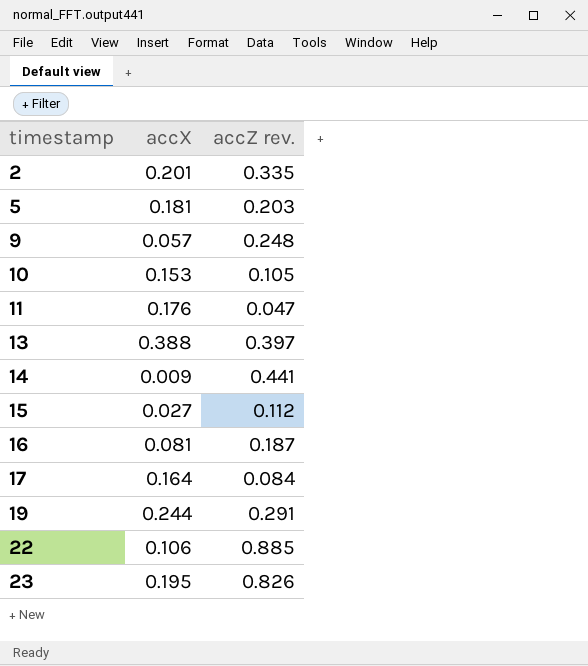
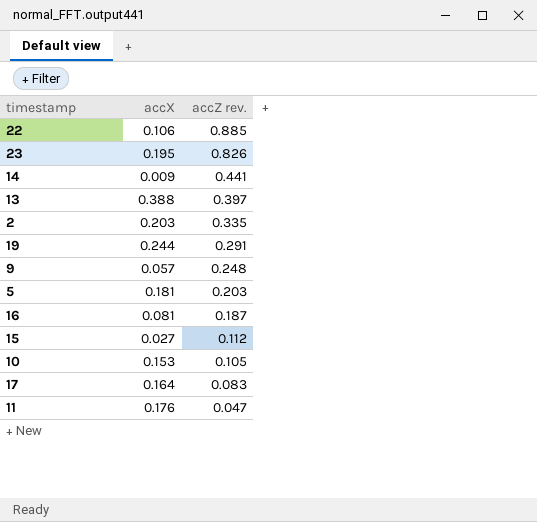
row order: timestamp ascending -> accZ rev. descending
2 | accX: 0.201 -> 0.203
17 | accZ rev.: 0.084 -> 0.083

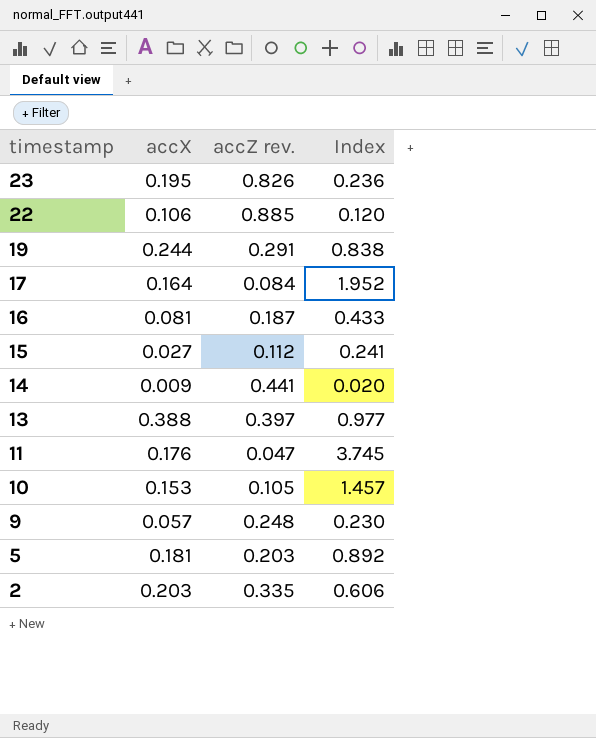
row order: accZ rev. descending -> timestamp descending
column Index | formula: none -> [accX] / [accZ rev.]
17 | accZ rev.: 0.083 -> 0.084

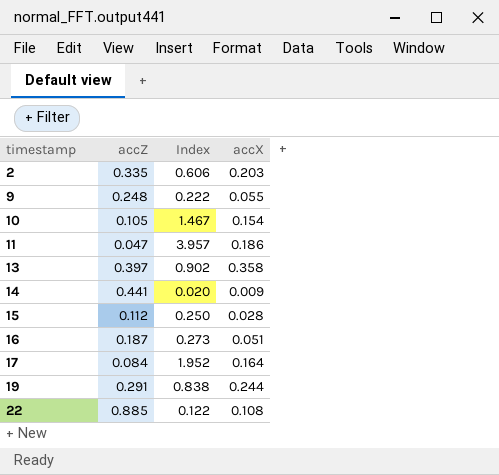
row order: timestamp descending -> timestamp ascending
column name: accZ rev. -> accZ
column accX | position: 2 -> 4
row 23: 0.195 | 0.826 | 0.236 -> none
row 5: 0.181 | 0.203 | 0.892 -> none
9 | Index: 0.230 -> 0.222
9 | accX: 0.057 -> 0.055
10 | Index: 1.457 -> 1.467
10 | accX: 0.153 -> 0.154
11 | Index: 3.745 -> 3.957
11 | accX: 0.176 -> 0.186
13 | Index: 0.977 -> 0.902
13 | accX: 0.388 -> 0.358
15 | Index: 0.241 -> 0.250
15 | accX: 0.027 -> 0.028
16 | Index: 0.433 -> 0.273
16 | accX: 0.081 -> 0.051
22 | Index: 0.120 -> 0.122
22 | accX: 0.106 -> 0.108

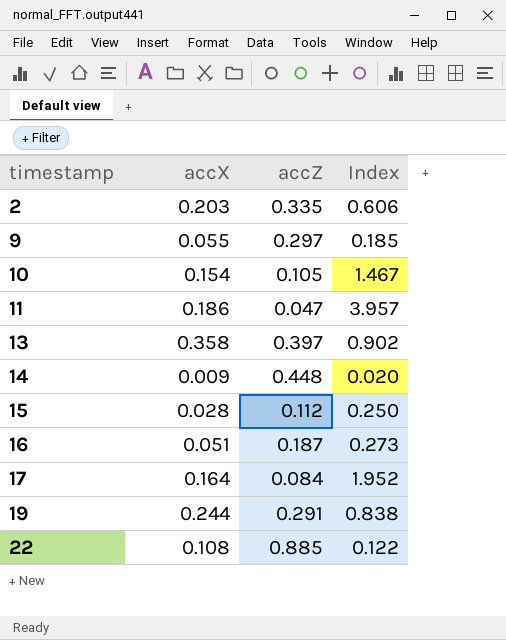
column accX | position: 4 -> 2
9 | accZ: 0.248 -> 0.297
9 | Index: 0.222 -> 0.185
14 | accZ: 0.441 -> 0.448

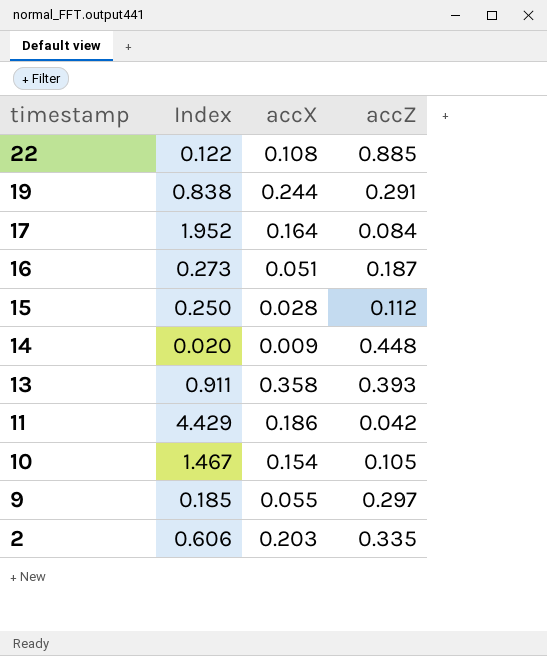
row order: timestamp ascending -> timestamp descending
column Index | position: 4 -> 2
13 | Index: 0.902 -> 0.911
13 | accZ: 0.397 -> 0.393
11 | Index: 3.957 -> 4.429
11 | accZ: 0.047 -> 0.042

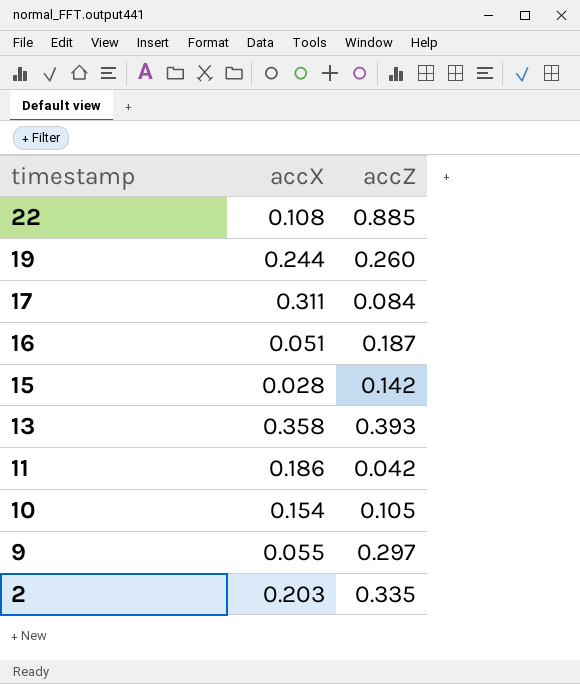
column Index | formula: [accX] / [accZ] -> none
row 14: 0.020 | 0.009 | 0.448 -> none
19 | accZ: 0.291 -> 0.260
17 | accX: 0.164 -> 0.311
15 | accZ: 0.112 -> 0.142

